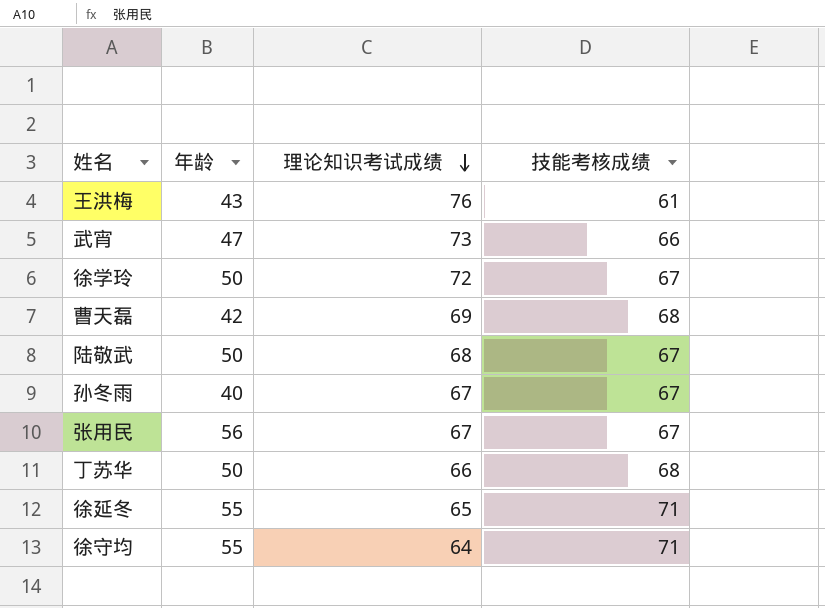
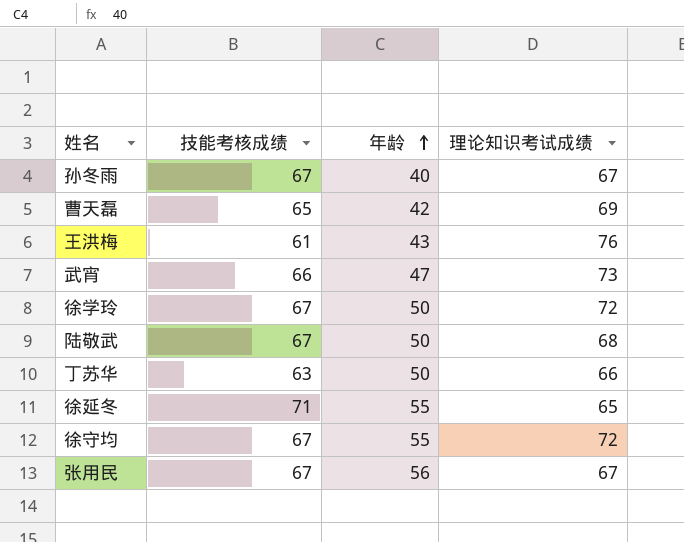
row order: 理论知识考试成绩 descending -> 年龄 ascending
column 技能考核成绩 | position: 4 -> 2
曹天磊 | 技能考核成绩: 68 -> 65
丁苏华 | 技能考核成绩: 68 -> 63
徐守均 | 技能考核成绩: 71 -> 67
徐守均 | 理论知识考试成绩: 64 -> 72

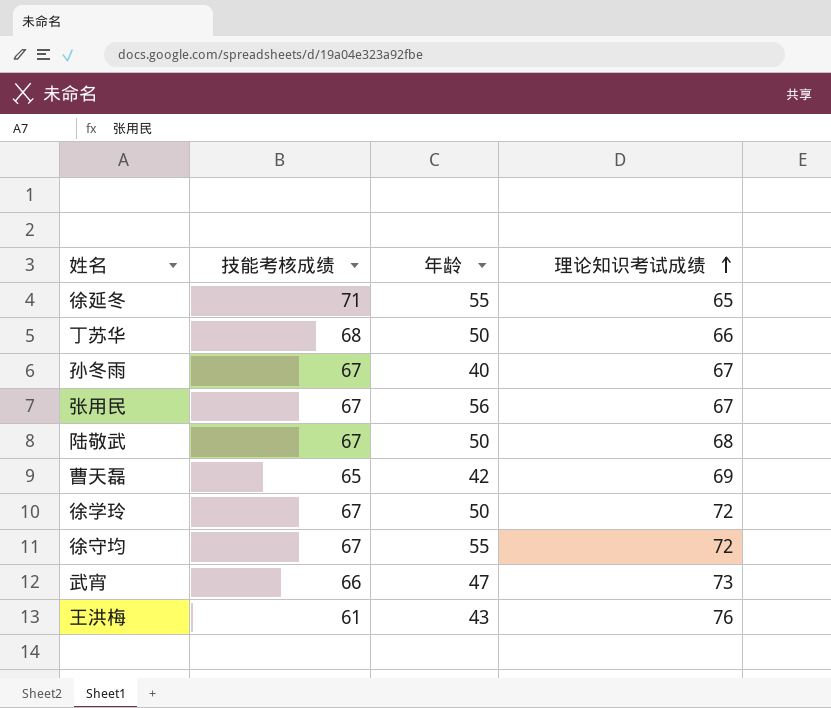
row order: 年龄 ascending -> 理论知识考试成绩 ascending
丁苏华 | 技能考核成绩: 63 -> 68

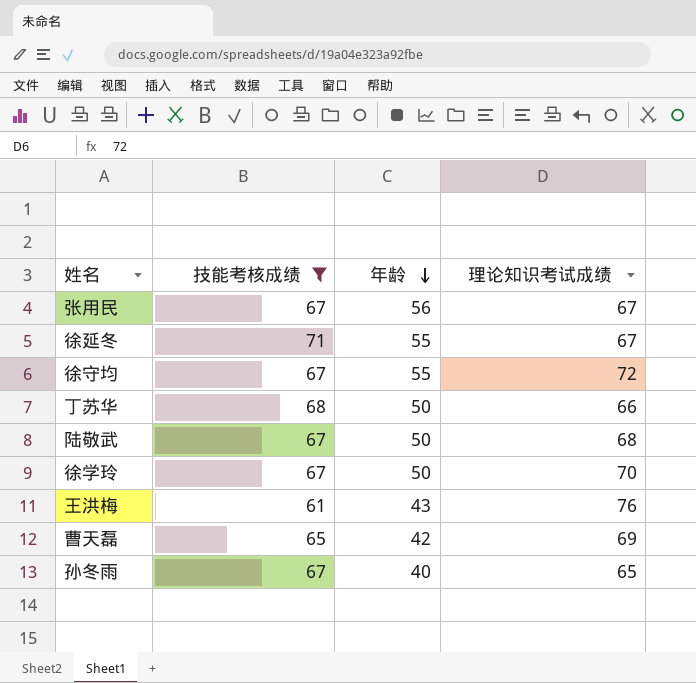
filter: none -> 技能考核成绩 != 66
row order: 理论知识考试成绩 ascending -> 年龄 descending
徐延冬 | 理论知识考试成绩: 65 -> 67
徐学玲 | 理论知识考试成绩: 72 -> 70
孙冬雨 | 理论知识考试成绩: 67 -> 65

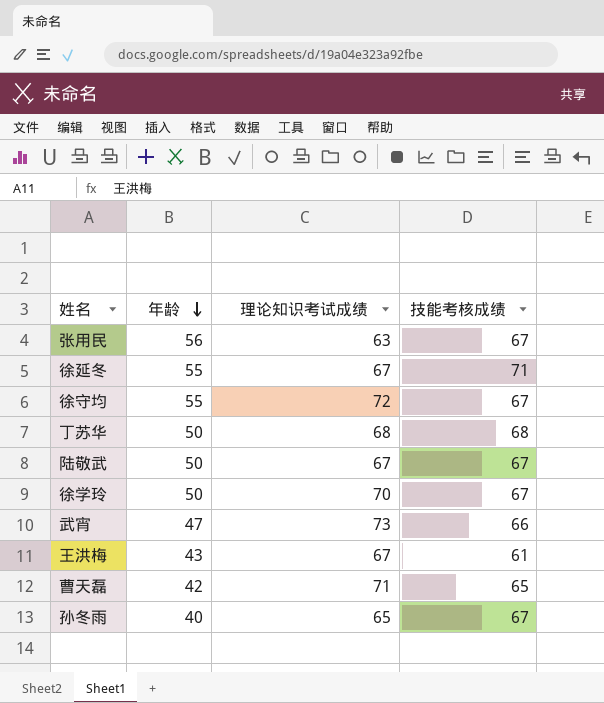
filter: 技能考核成绩 != 66 -> none
column 技能考核成绩 | position: 2 -> 4
张用民 | 理论知识考试成绩: 67 -> 63
丁苏华 | 理论知识考试成绩: 66 -> 68
陆敬武 | 理论知识考试成绩: 68 -> 67
王洪梅 | 理论知识考试成绩: 76 -> 67
曹天磊 | 理论知识考试成绩: 69 -> 71

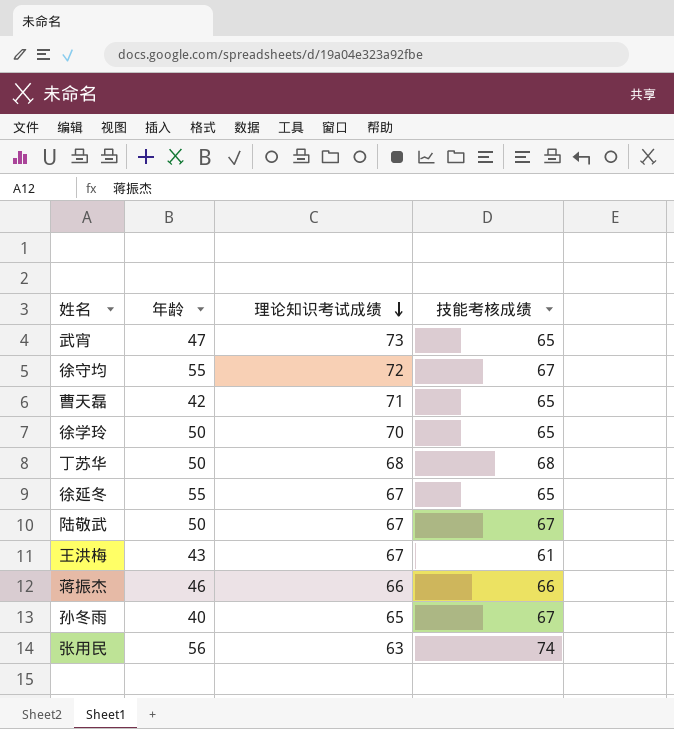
row order: 年龄 descending -> 理论知识考试成绩 descending
武宵 | 技能考核成绩: 66 -> 65
徐学玲 | 技能考核成绩: 67 -> 65
徐延冬 | 技能考核成绩: 71 -> 65
row 蒋振杰: none -> 46 | 66 | 66
张用民 | 技能考核成绩: 67 -> 74

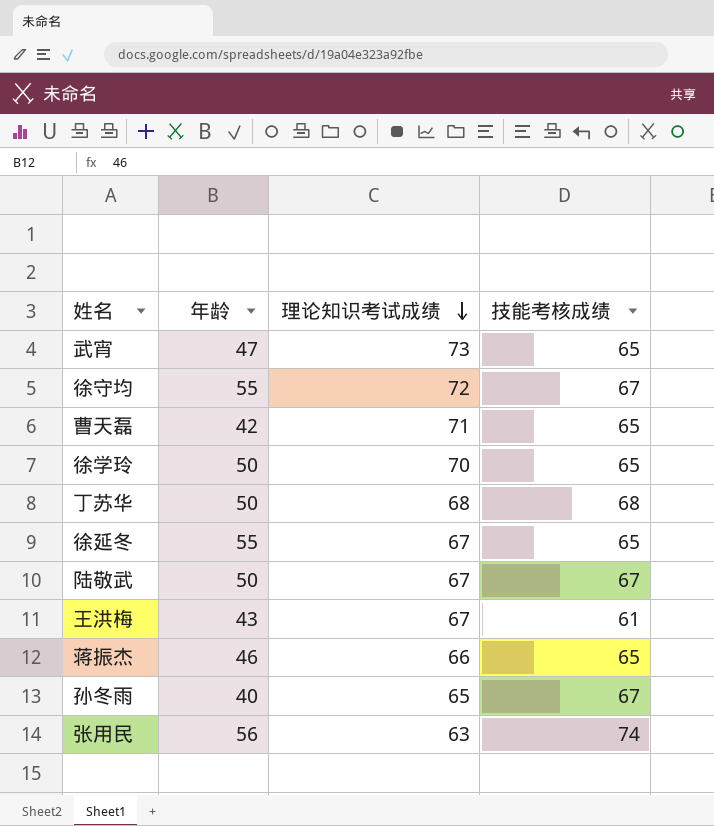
蒋振杰 | 技能考核成绩: 66 -> 65

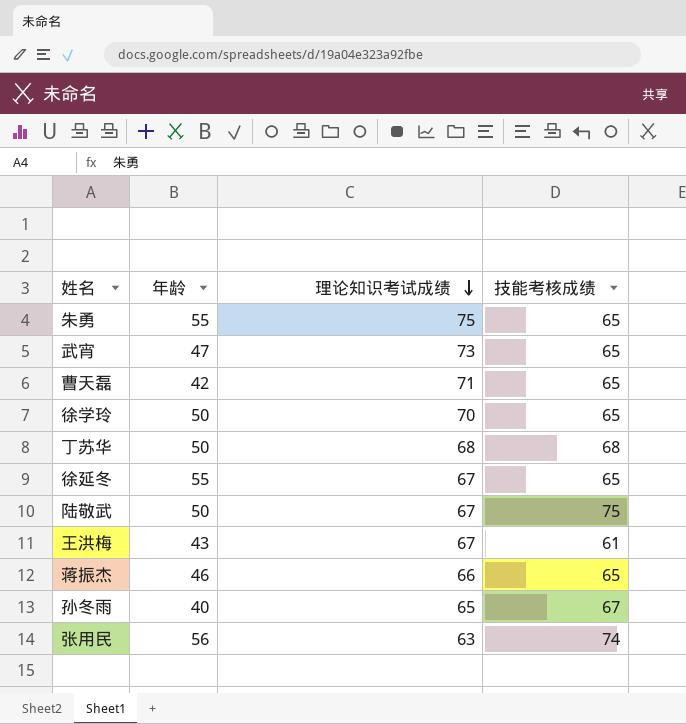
row 徐守均: 55 | 72 | 67 -> none
row 朱勇: none -> 55 | 75 | 65
陆敬武 | 技能考核成绩: 67 -> 75

